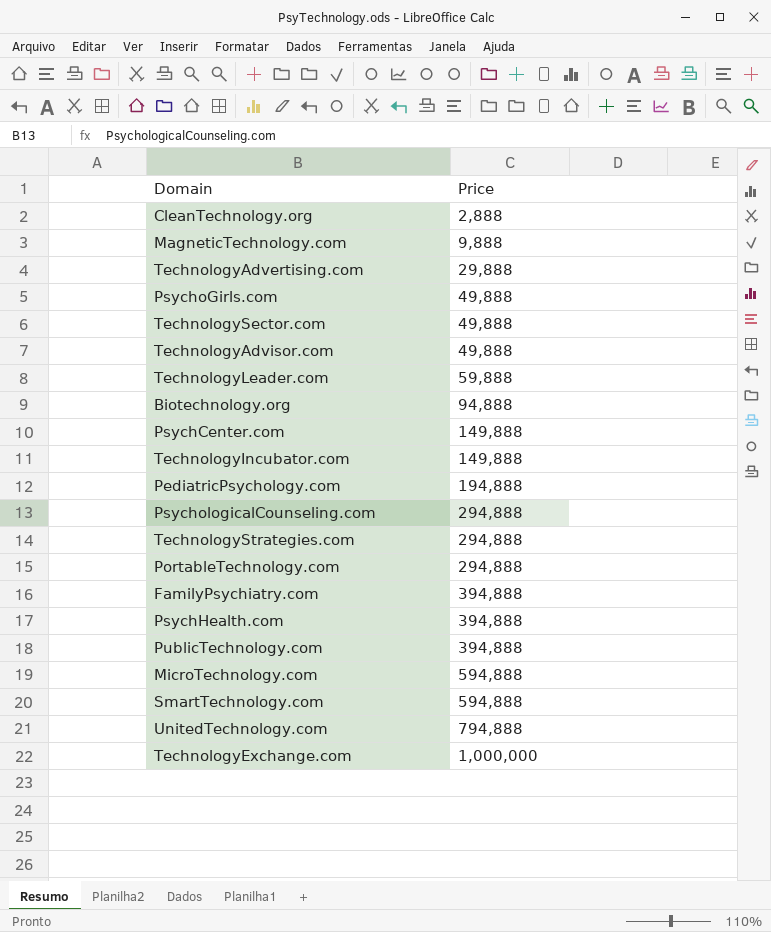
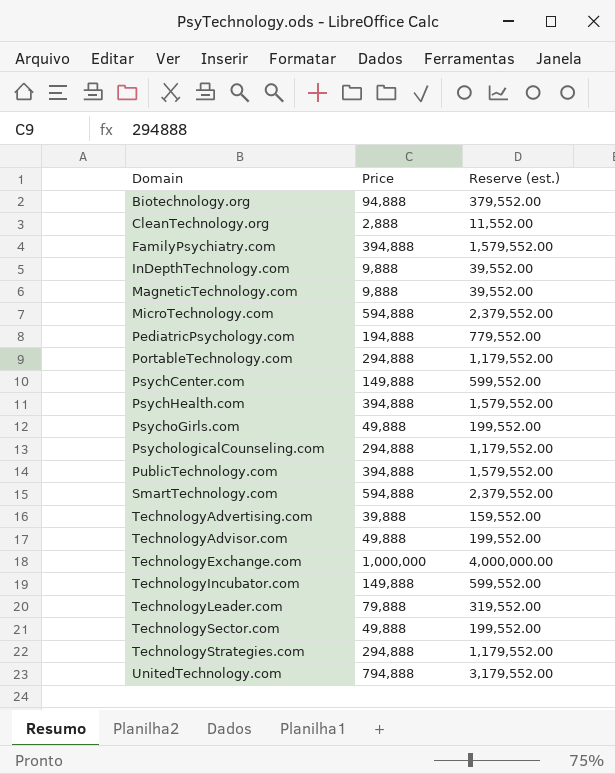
row order: Price ascending -> Domain ascending
column Reserve (est.) | formula: none -> [Price] * 4
row InDepthTechnology.com: none -> 9,888 | 39,552.00
TechnologyAdvertising.com | Price: 29,888 -> 39,888
TechnologyLeader.com | Price: 59,888 -> 79,888

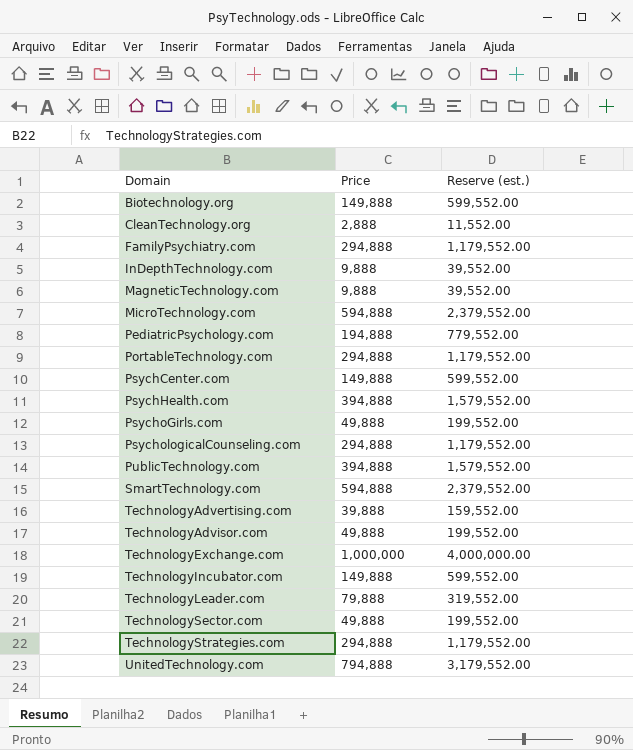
Biotechnology.org | Price: 94,888 -> 149,888
Biotechnology.org | Reserve (est.): 379,552.00 -> 599,552.00
FamilyPsychiatry.com | Price: 394,888 -> 294,888
FamilyPsychiatry.com | Reserve (est.): 1,579,552.00 -> 1,179,552.00

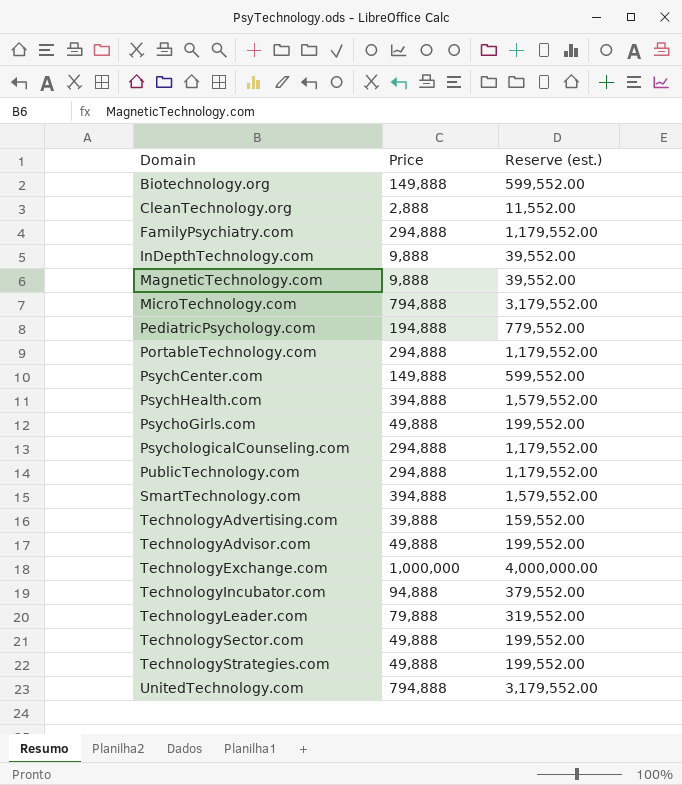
MicroTechnology.com | Price: 594,888 -> 794,888
MicroTechnology.com | Reserve (est.): 2,379,552.00 -> 3,179,552.00
PublicTechnology.com | Price: 394,888 -> 294,888
PublicTechnology.com | Reserve (est.): 1,579,552.00 -> 1,179,552.00
SmartTechnology.com | Price: 594,888 -> 394,888
SmartTechnology.com | Reserve (est.): 2,379,552.00 -> 1,579,552.00
TechnologyIncubator.com | Price: 149,888 -> 94,888
TechnologyIncubator.com | Reserve (est.): 599,552.00 -> 379,552.00
TechnologyStrategies.com | Price: 294,888 -> 49,888
TechnologyStrategies.com | Reserve (est.): 1,179,552.00 -> 199,552.00

